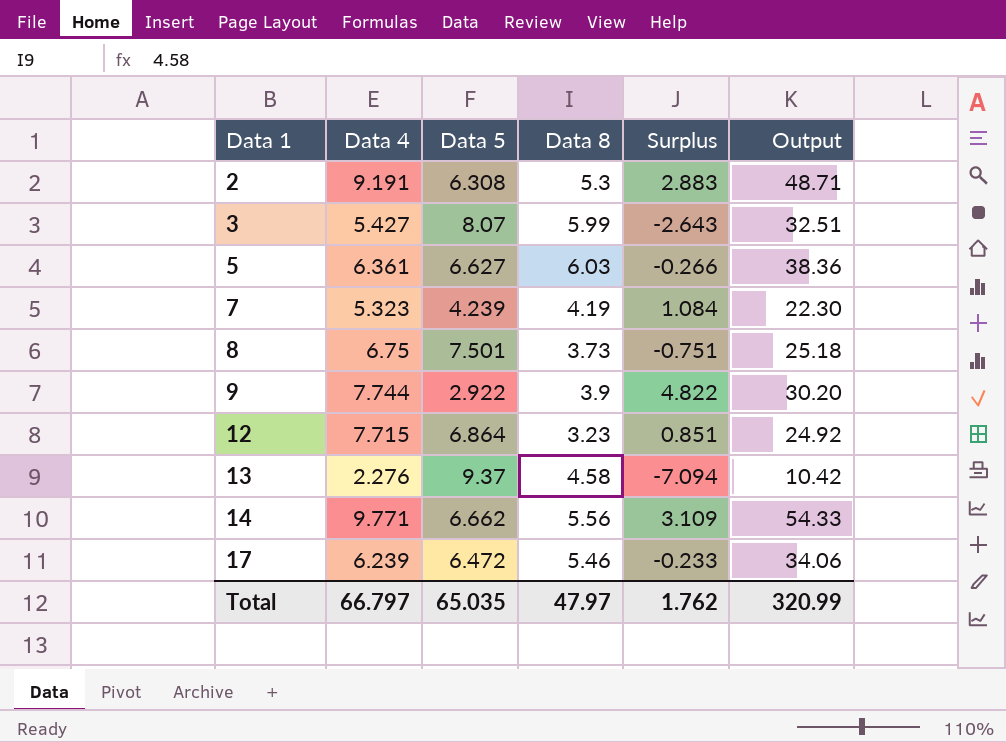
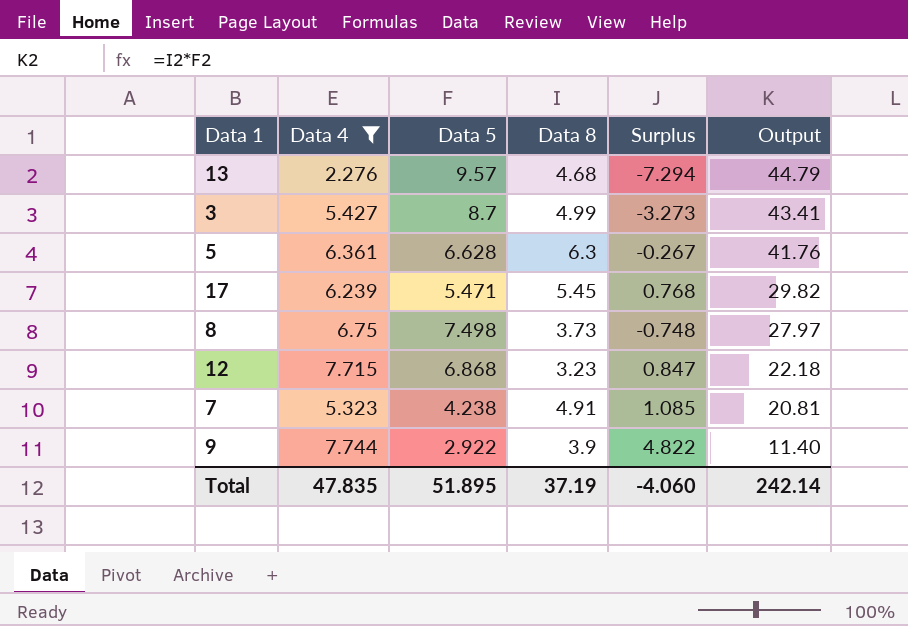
filter: none -> Data 4 <= 7.744
row order: Data 1 ascending -> Output descending
column Output | formula: [Data 4] * [Data 8] -> [Data 5] * [Data 8]
13 | Data 5: 9.37 -> 9.57
13 | Data 8: 4.58 -> 4.68
13 | Surplus: -7.094 -> -7.294
3 | Data 5: 8.07 -> 8.7
3 | Data 8: 5.99 -> 4.99
3 | Surplus: -2.643 -> -3.273
5 | Data 5: 6.627 -> 6.628
5 | Data 8: 6.03 -> 6.3
5 | Surplus: -0.266 -> -0.267
17 | Data 5: 6.472 -> 5.471
17 | Data 8: 5.46 -> 5.45
17 | Surplus: -0.233 -> 0.768
8 | Data 5: 7.501 -> 7.498
8 | Surplus: -0.751 -> -0.748
12 | Data 5: 6.864 -> 6.868
12 | Surplus: 0.851 -> 0.847
7 | Data 5: 4.239 -> 4.238
7 | Data 8: 4.19 -> 4.91
7 | Surplus: 1.084 -> 1.085
Total | Data 4: 66.797 -> 47.835
Total | Data 5: 65.035 -> 51.895
Total | Data 8: 47.97 -> 37.19
Total | Surplus: 1.762 -> -4.060
Total | Output: 320.99 -> 242.14

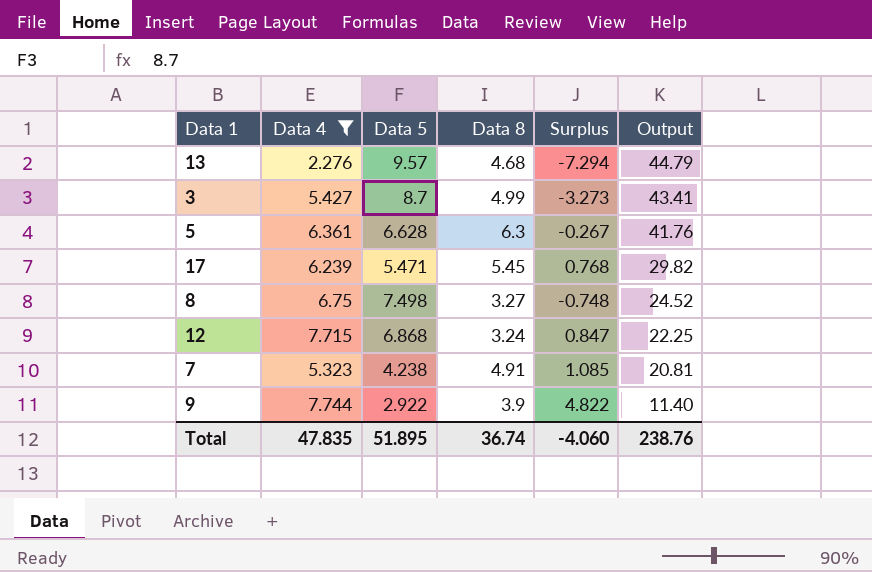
8 | Data 8: 3.73 -> 3.27
8 | Output: 27.97 -> 24.52
12 | Data 8: 3.23 -> 3.24
12 | Output: 22.18 -> 22.25
Total | Data 8: 37.19 -> 36.74
Total | Output: 242.14 -> 238.76

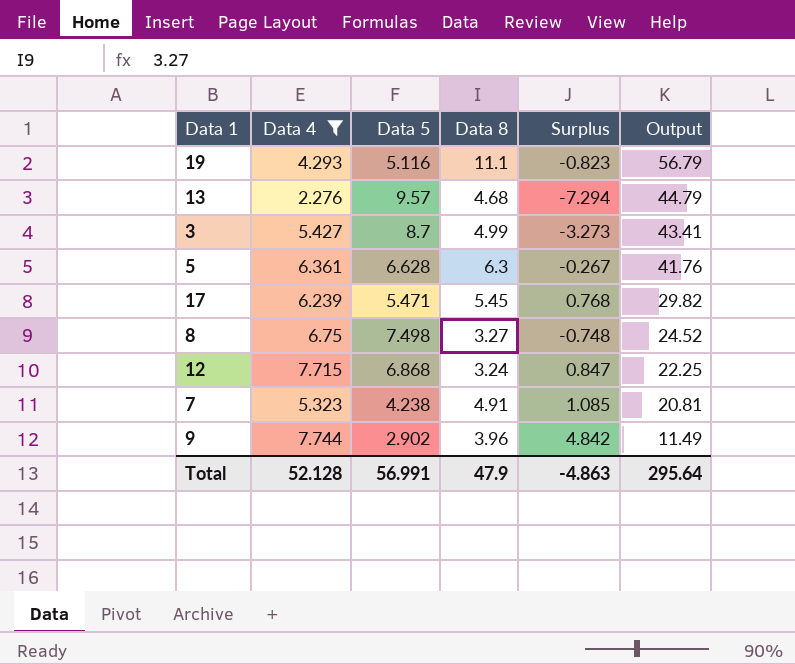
row 19: none -> 4.293 | 5.116 | 11.1 | -0.823 | 56.79
9 | Data 5: 2.922 -> 2.902
9 | Data 8: 3.9 -> 3.96
9 | Surplus: 4.822 -> 4.842
9 | Output: 11.40 -> 11.49
Total | Data 4: 47.835 -> 52.128
Total | Data 5: 51.895 -> 56.991
Total | Data 8: 36.74 -> 47.9
Total | Surplus: -4.060 -> -4.863
Total | Output: 238.76 -> 295.64

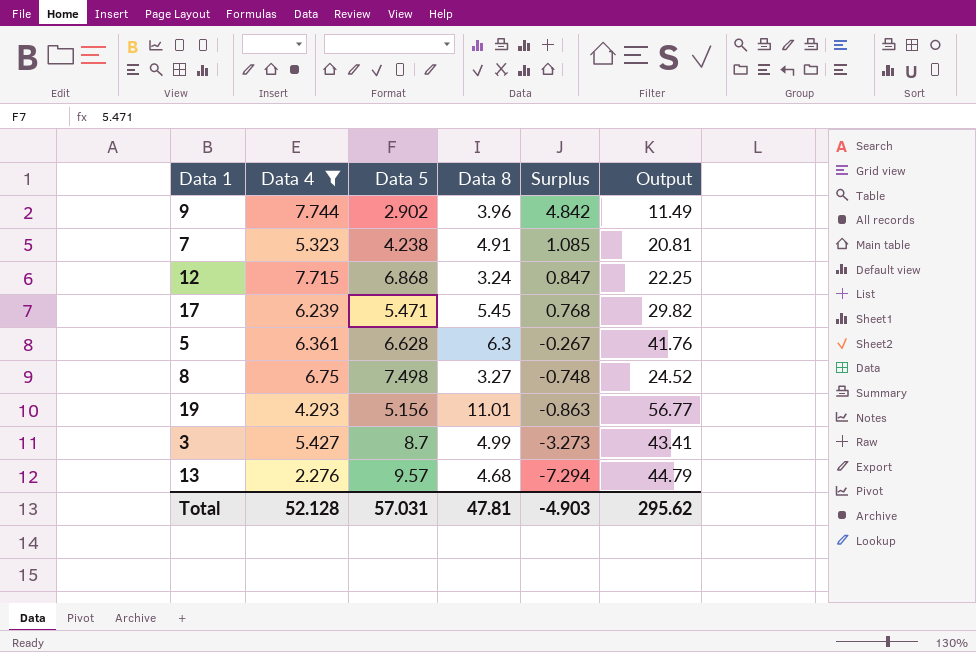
row order: Output descending -> Surplus descending
19 | Data 5: 5.116 -> 5.156
19 | Data 8: 11.1 -> 11.01
19 | Surplus: -0.823 -> -0.863
19 | Output: 56.79 -> 56.77
Total | Data 5: 56.991 -> 57.031
Total | Data 8: 47.9 -> 47.81
Total | Surplus: -4.863 -> -4.903
Total | Output: 295.64 -> 295.62

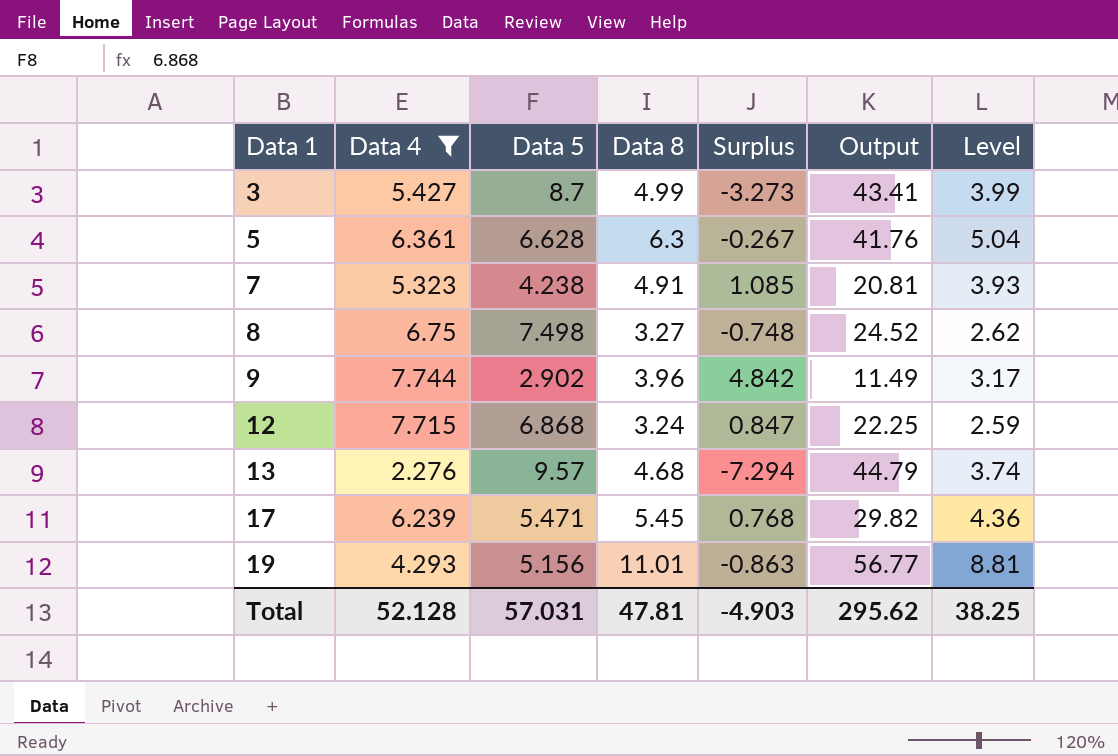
row order: Surplus descending -> Data 1 ascending
column Level | formula: none -> [Data 8] * 0.8

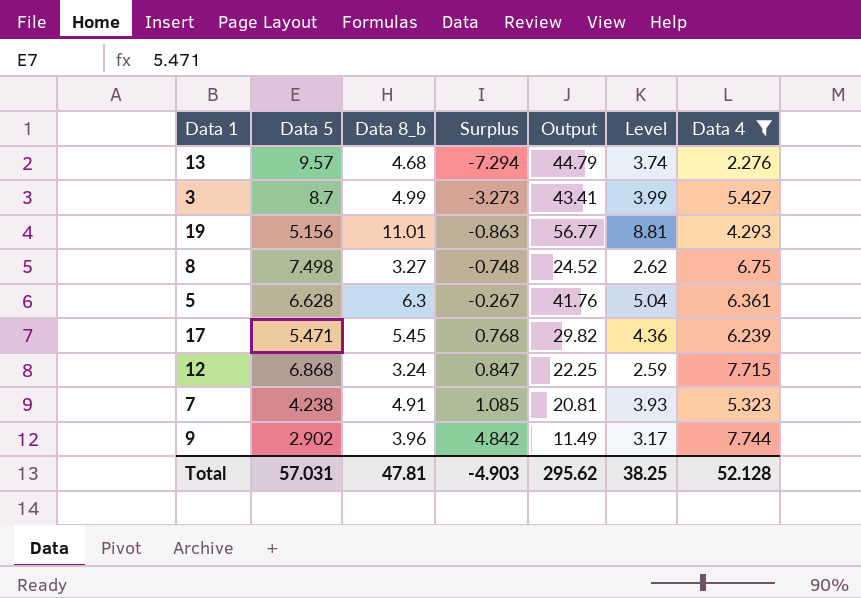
row order: Data 1 ascending -> Surplus ascending
column name: Data 8 -> Data 8_b
column Data 4 | position: 2 -> 7

